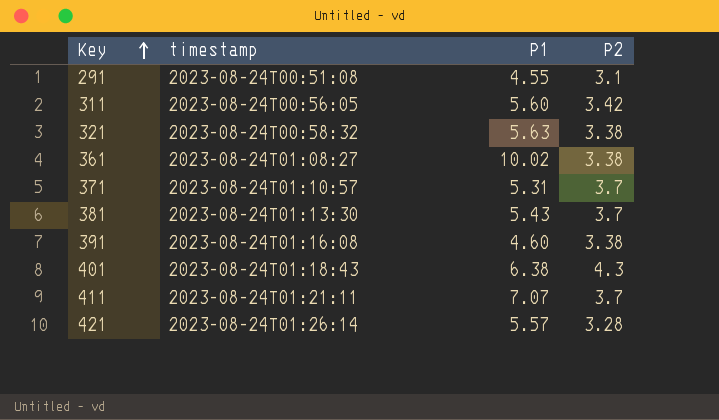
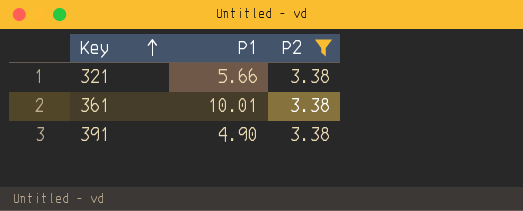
filter: none -> P2 = 3.38
column timestamp | position: 2 -> none
321 | P1: 5.63 -> 5.66
361 | P1: 10.02 -> 10.01
391 | P1: 4.60 -> 4.90

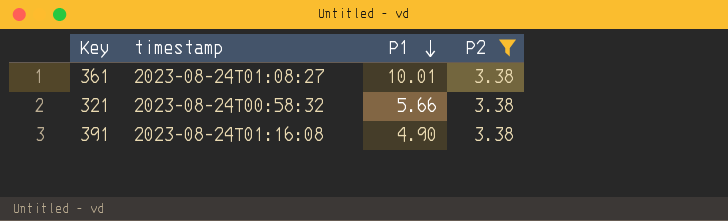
row order: Key ascending -> P1 descending
column timestamp | position: none -> 2

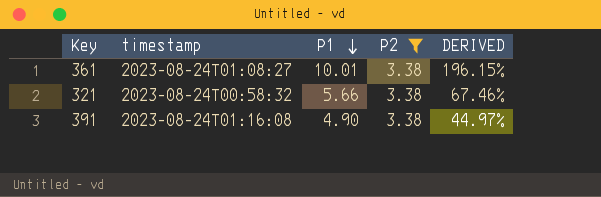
column DERIVED | formula: none -> ([P1] - [P2]) / [P2]

